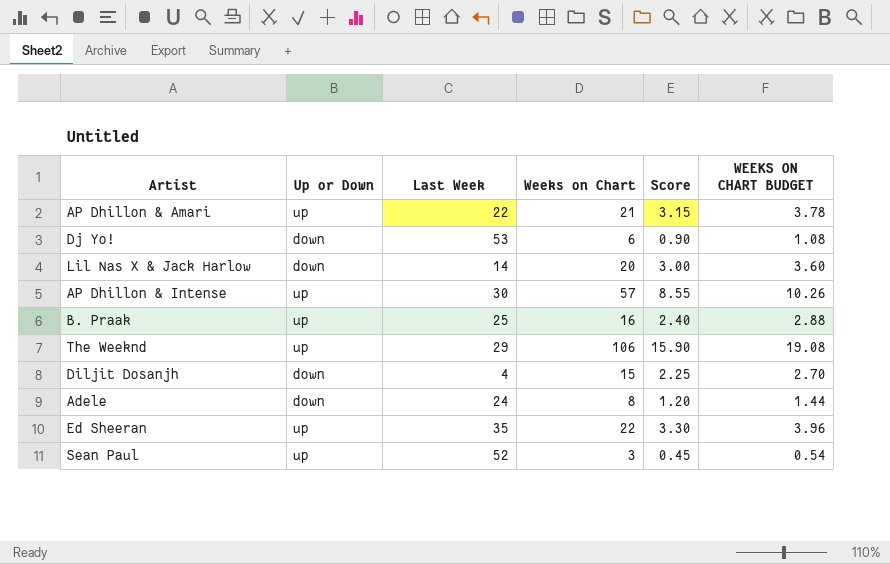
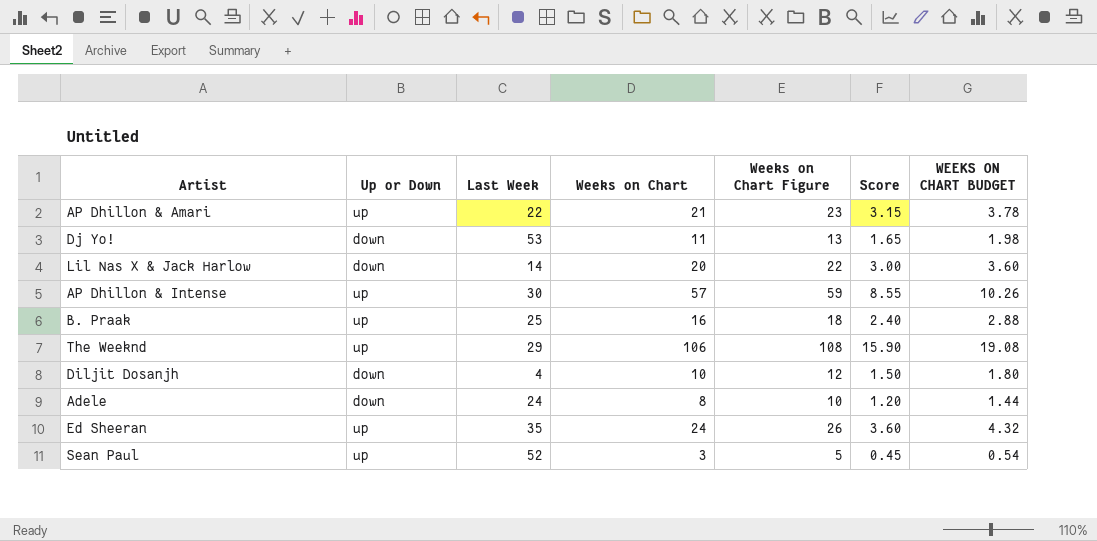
column Weeks on Chart Figure | formula: none -> [Weeks on Chart] + 2
Dj Yo! | Weeks on Chart: 6 -> 11
Dj Yo! | Score: 0.90 -> 1.65
Dj Yo! | WEEKS ON CHART BUDGET: 1.08 -> 1.98
Diljit Dosanjh | Weeks on Chart: 15 -> 10
Diljit Dosanjh | Score: 2.25 -> 1.50
Diljit Dosanjh | WEEKS ON CHART BUDGET: 2.70 -> 1.80
Ed Sheeran | Weeks on Chart: 22 -> 24
Ed Sheeran | Score: 3.30 -> 3.60
Ed Sheeran | WEEKS ON CHART BUDGET: 3.96 -> 4.32

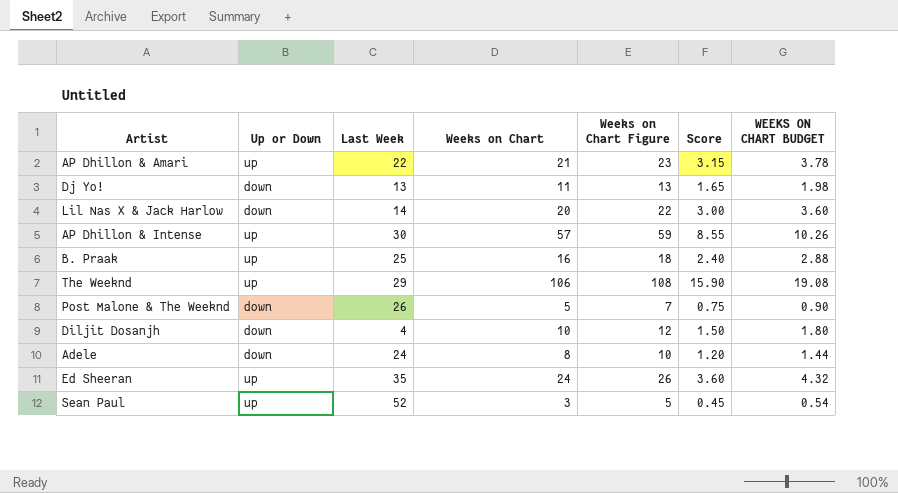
Dj Yo! | Last Week: 53 -> 13
row Post Malone & The Weeknd: none -> down | 26 | 5 | 7 | 0.75 | 0.90

